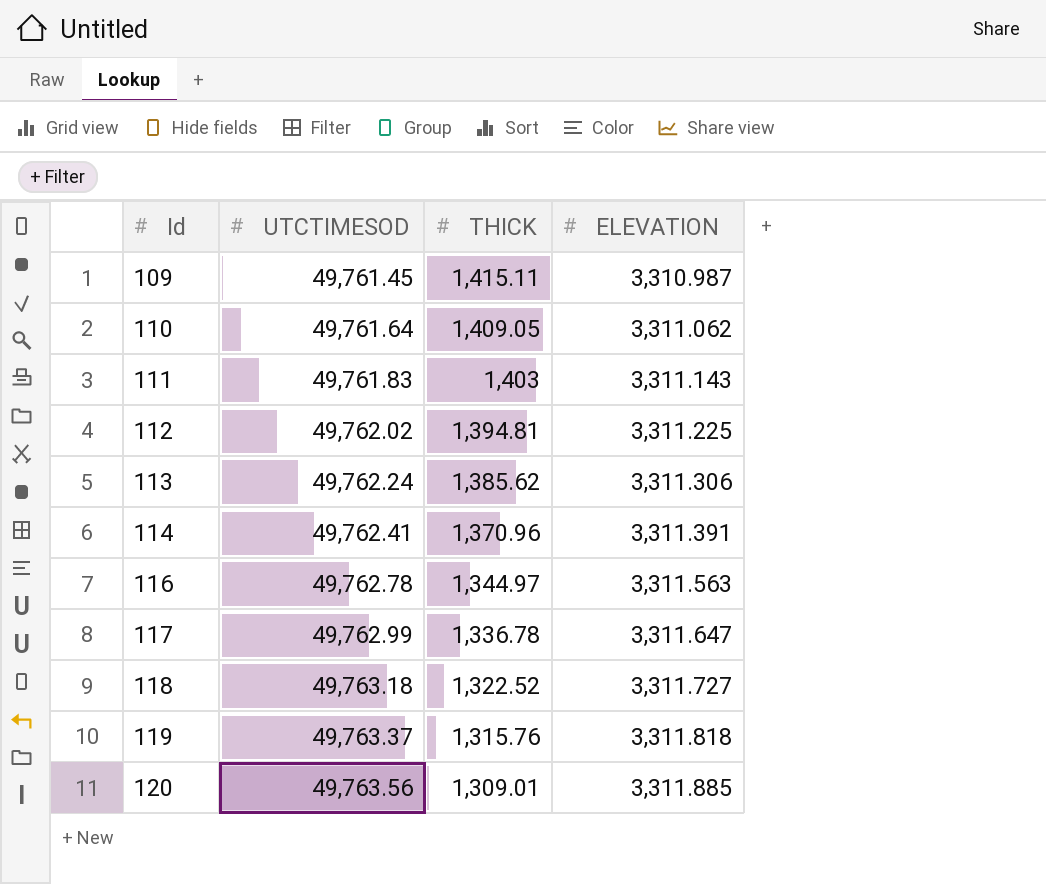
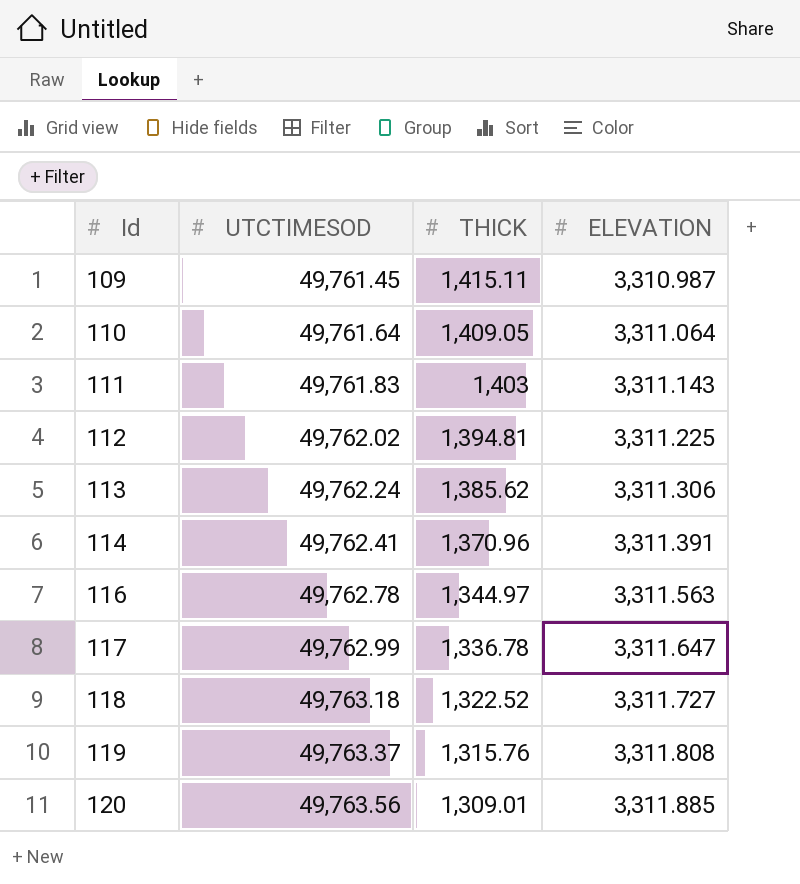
110 | ELEVATION: 3,311.062 -> 3,311.064
119 | ELEVATION: 3,311.818 -> 3,311.808

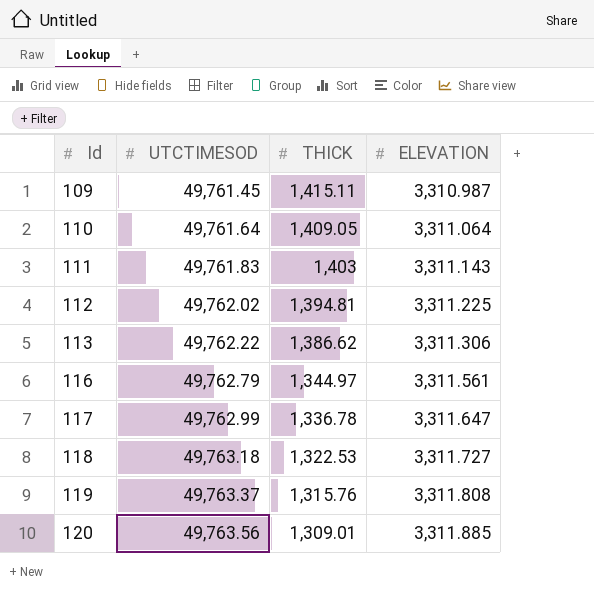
row 114: 49,762.41 | 1,370.96 | 3,311.391 -> none
113 | UTCTIMESOD: 49,762.24 -> 49,762.22
113 | THICK: 1,385.62 -> 1,386.62
116 | UTCTIMESOD: 49,762.78 -> 49,762.79
116 | ELEVATION: 3,311.563 -> 3,311.561
118 | THICK: 1,322.52 -> 1,322.53

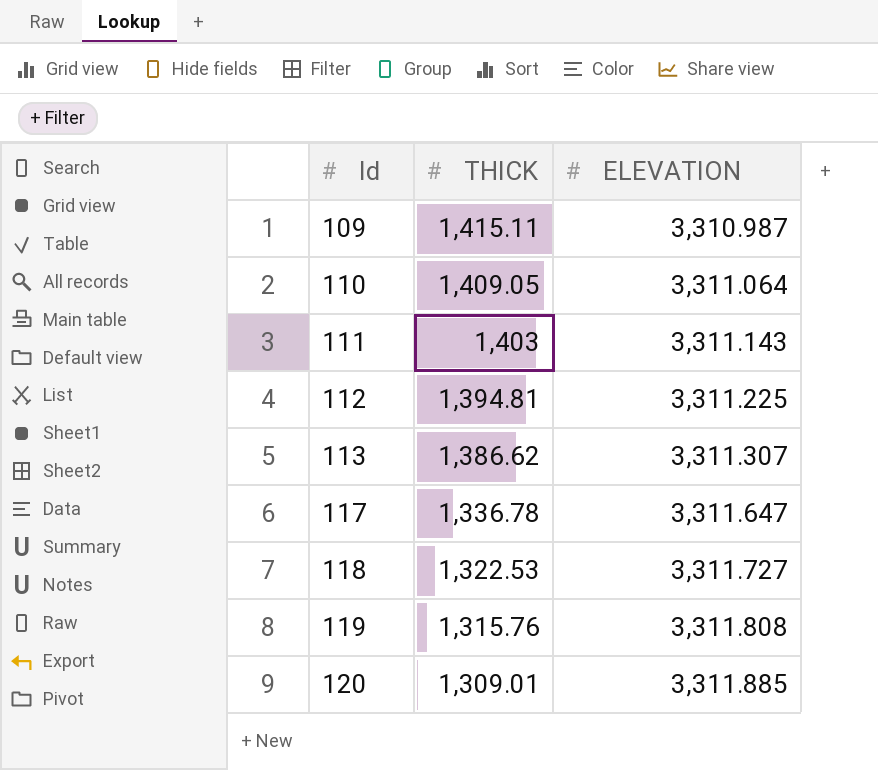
column UTCTIMESOD | position: 2 -> none
row 116: 49,762.79 | 1,344.97 | 3,311.561 -> none
113 | ELEVATION: 3,311.306 -> 3,311.307

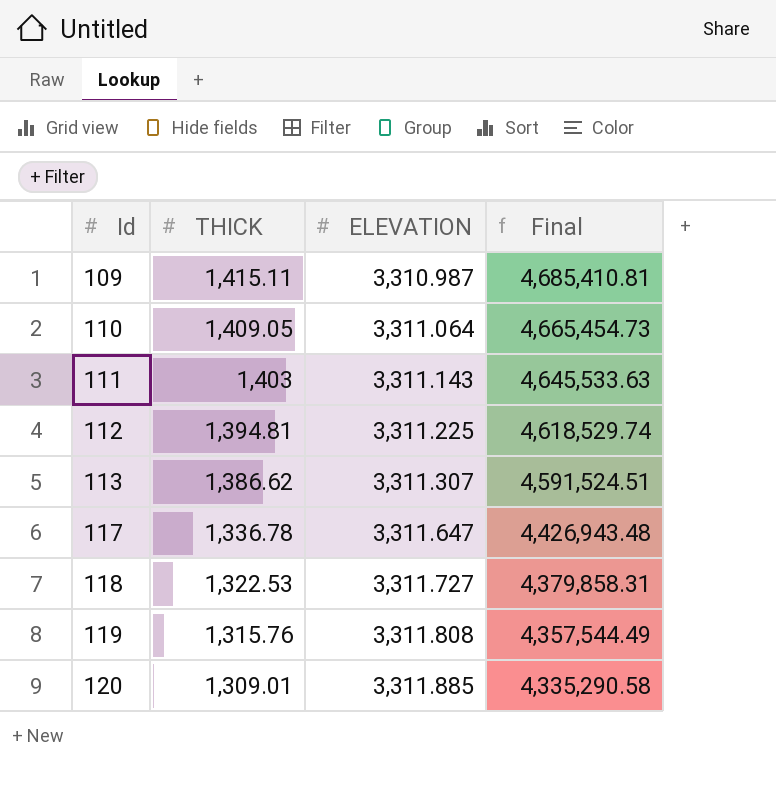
column Final | formula: none -> [THICK] * [ELEVATION]

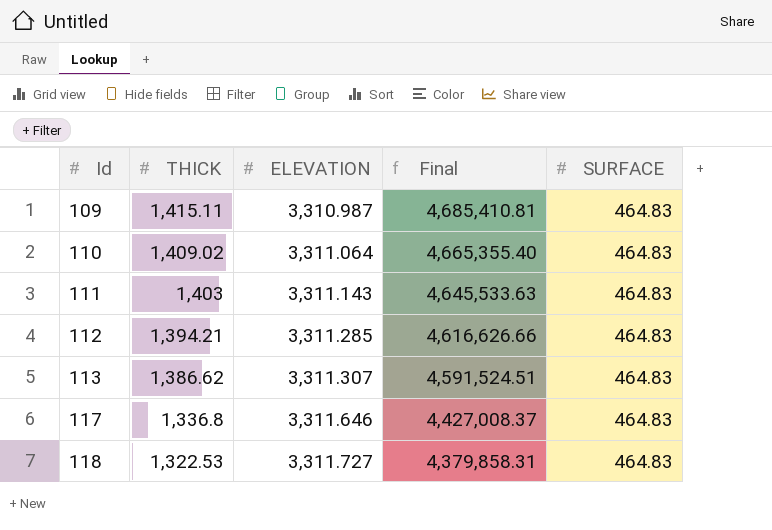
column SURFACE | position: none -> 5
row 119: 1,315.76 | 3,311.808 | 4,357,544.49 -> none
row 120: 1,309.01 | 3,311.885 | 4,335,290.58 -> none
110 | THICK: 1,409.05 -> 1,409.02
110 | Final: 4,665,454.73 -> 4,665,355.40
112 | THICK: 1,394.81 -> 1,394.21
112 | ELEVATION: 3,311.225 -> 3,311.285
112 | Final: 4,618,529.74 -> 4,616,626.66
117 | THICK: 1,336.78 -> 1,336.8
117 | ELEVATION: 3,311.647 -> 3,311.646
117 | Final: 4,426,943.48 -> 4,427,008.37

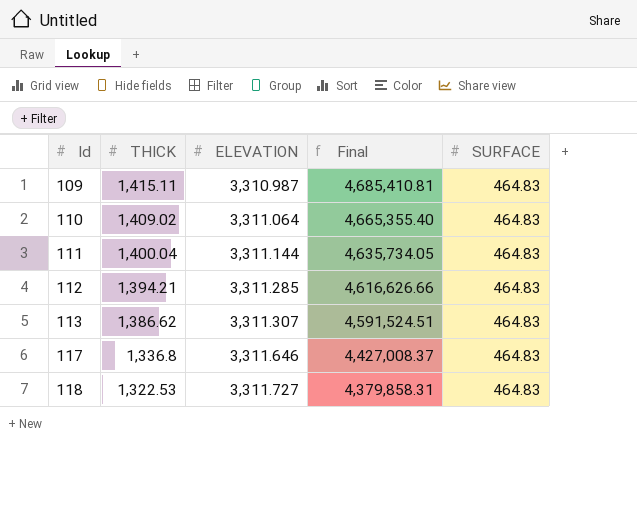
111 | THICK: 1,403 -> 1,400.04
111 | ELEVATION: 3,311.143 -> 3,311.144
111 | Final: 4,645,533.63 -> 4,635,734.05

